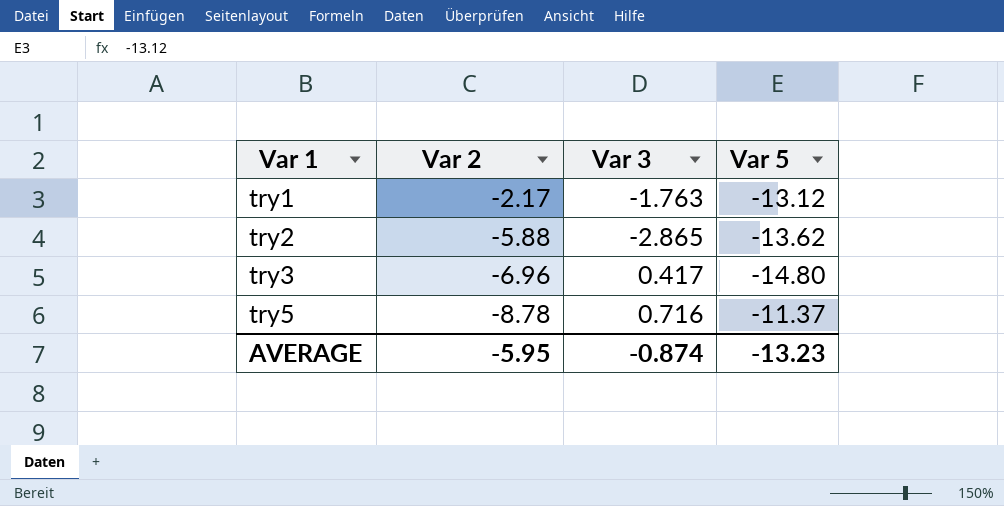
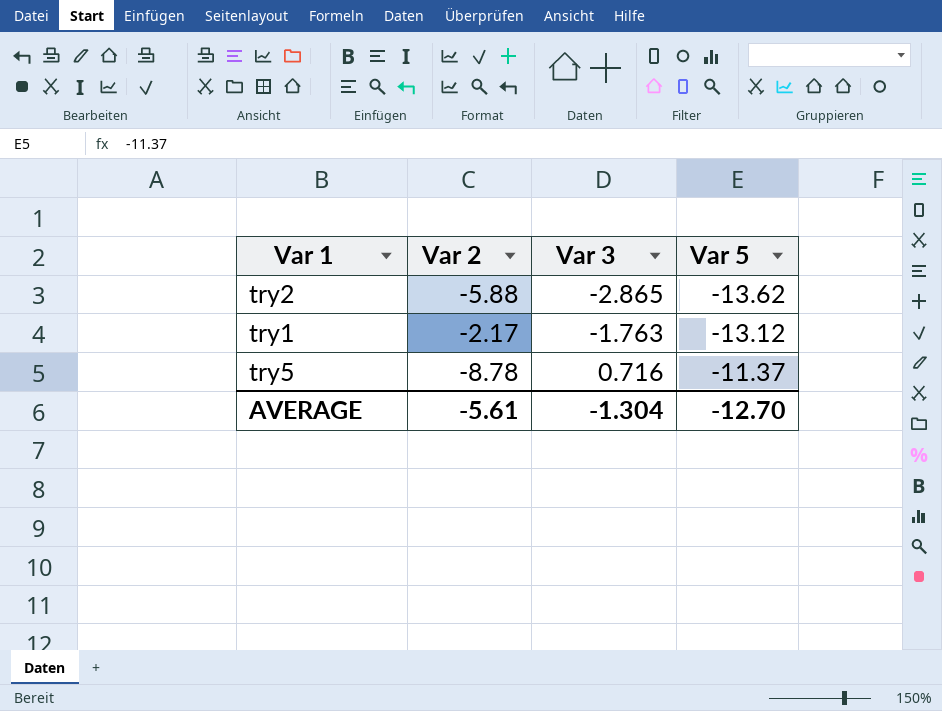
row order: Var 1 ascending -> Var 3 ascending
row try3: -6.96 | 0.417 | -14.80 -> none
AVERAGE | Var 2: -5.95 -> -5.61
AVERAGE | Var 3: -0.874 -> -1.304
AVERAGE | Var 5: -13.23 -> -12.70

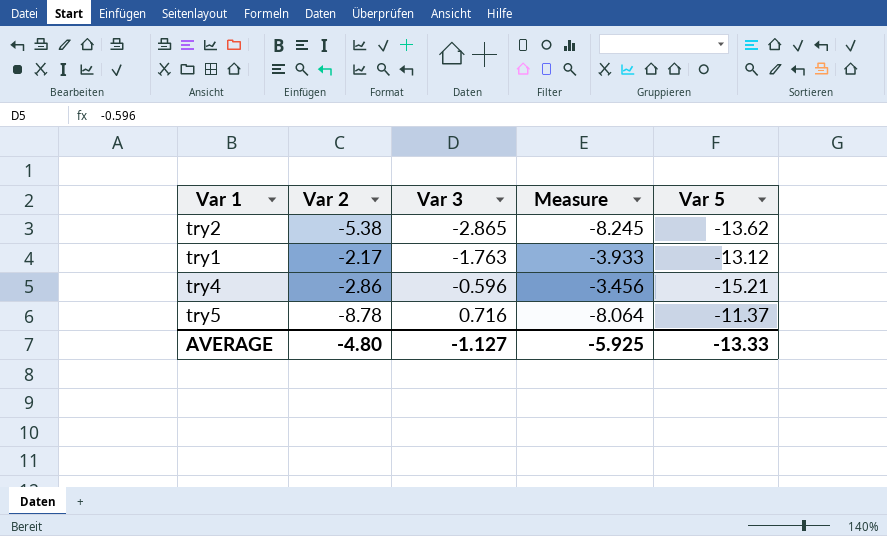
column Measure | formula: none -> [Var 2] + [Var 3]
try2 | Var 2: -5.88 -> -5.38
row try4: none -> -2.86 | -0.596 | -3.456 | -15.21
AVERAGE | Var 2: -5.61 -> -4.80
AVERAGE | Var 3: -1.304 -> -1.127
AVERAGE | Var 5: -12.70 -> -13.33

